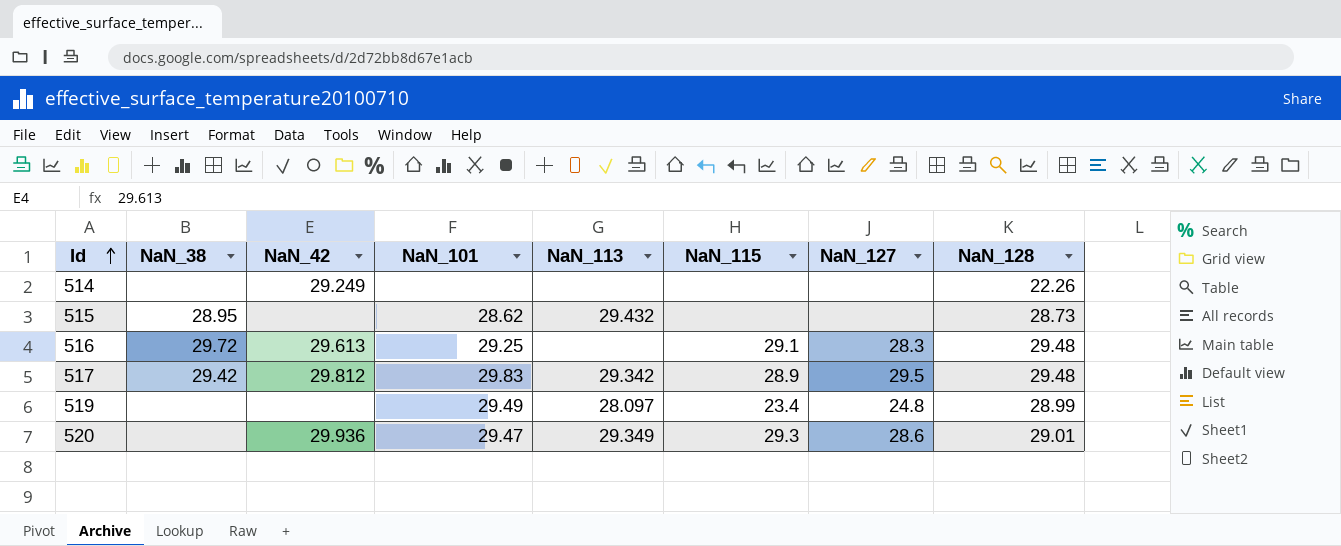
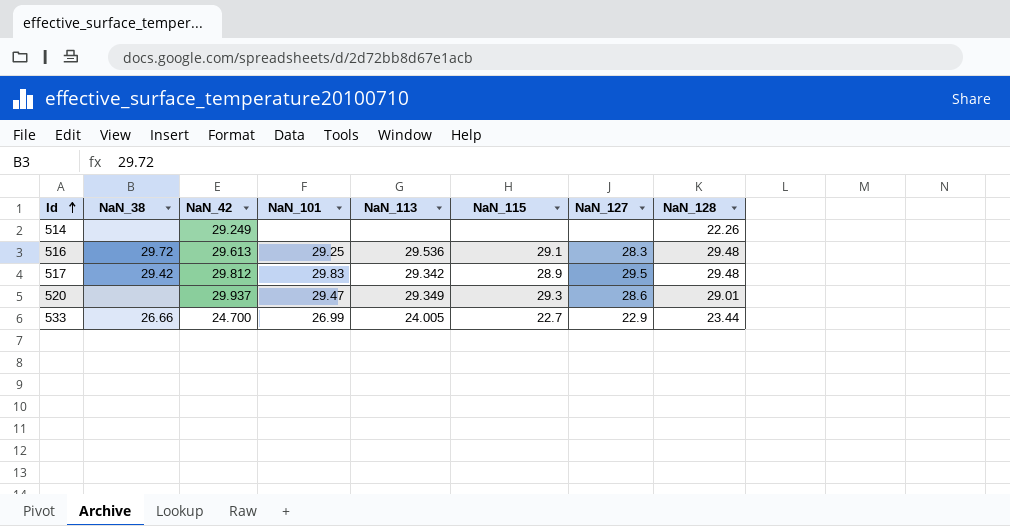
row 515: 28.95 | none | 28.62 | 29.432 | none | none | 28.73 -> none
row 519: none | none | 29.49 | 28.097 | 23.4 | 24.8 | 28.99 -> none
516 | NaN_113: none -> 29.536
520 | NaN_42: 29.936 -> 29.937
row 533: none -> 26.66 | 24.700 | 26.99 | 24.005 | 22.7 | 22.9 | 23.44

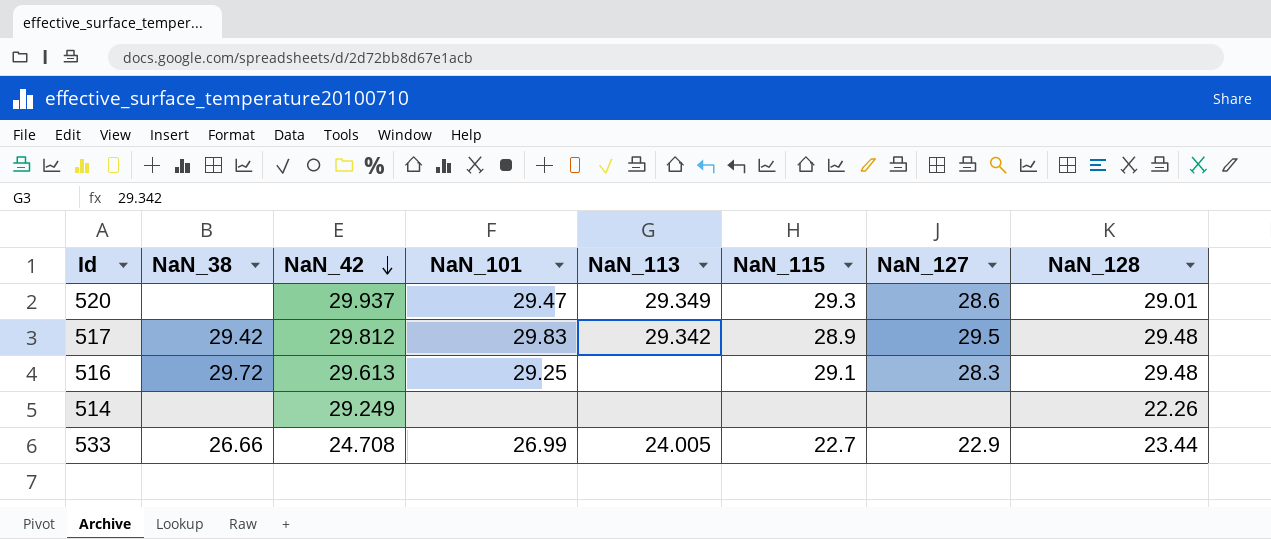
row order: Id ascending -> NaN_42 descending
516 | NaN_113: 29.536 -> none
533 | NaN_42: 24.700 -> 24.708

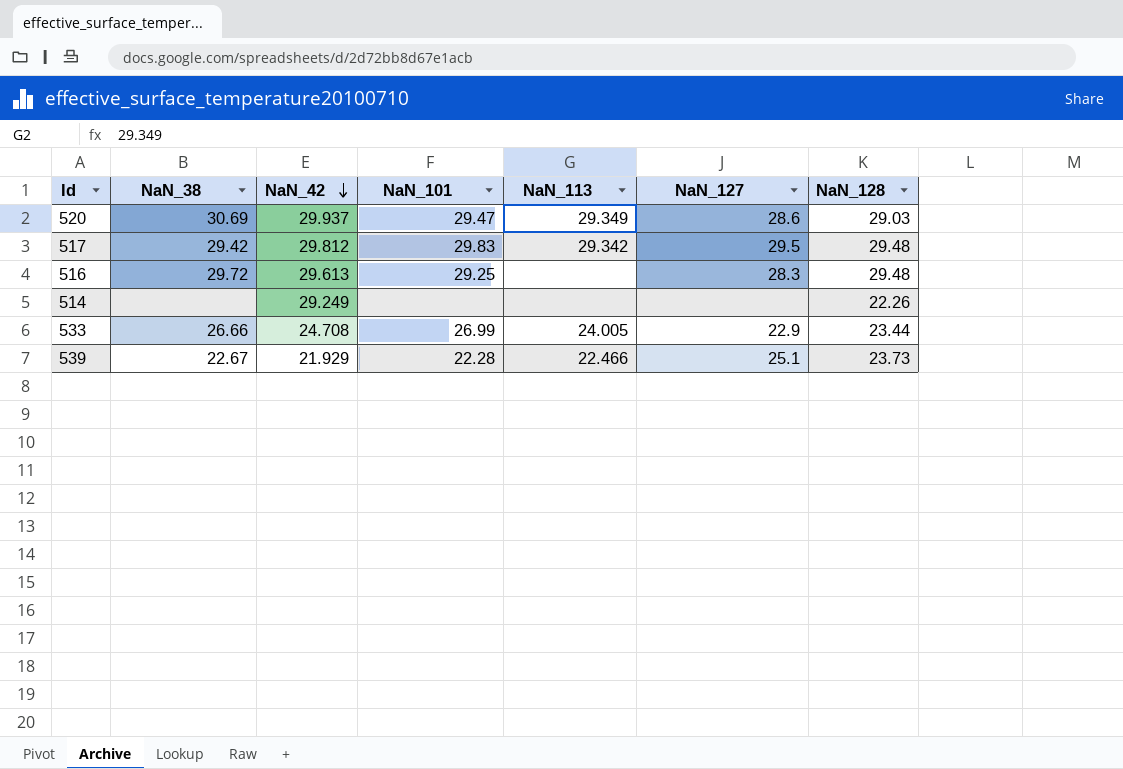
column NaN_115 | position: 6 -> none
520 | NaN_38: none -> 30.69
520 | NaN_128: 29.01 -> 29.03
row 539: none -> 22.67 | 21.929 | 22.28 | 22.466 | 25.1 | 23.73

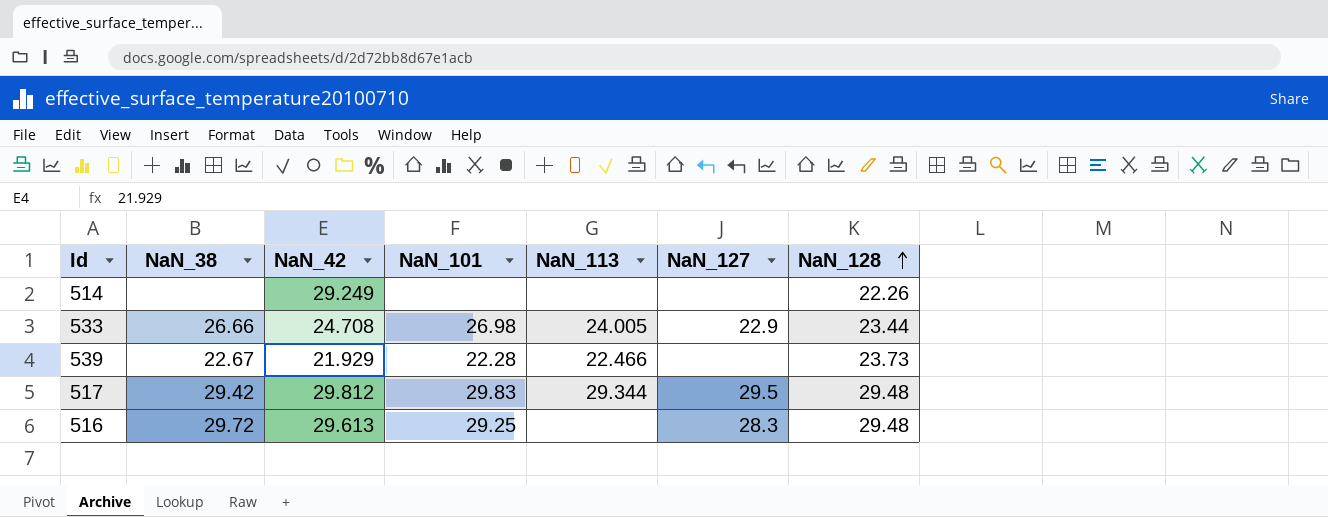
row order: NaN_42 descending -> NaN_128 ascending
row 520: 30.69 | 29.937 | 29.47 | 29.349 | 28.6 | 29.03 -> none
533 | NaN_101: 26.99 -> 26.98
539 | NaN_127: 25.1 -> none
517 | NaN_113: 29.342 -> 29.344

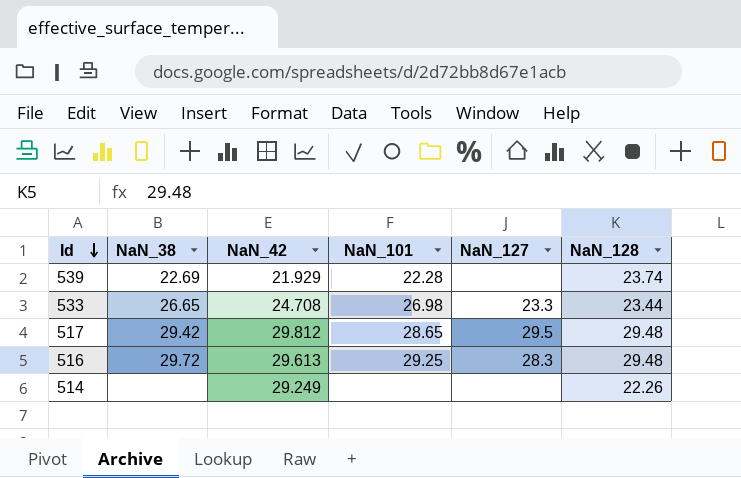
row order: NaN_128 ascending -> Id descending
column NaN_113 | position: 5 -> none
539 | NaN_38: 22.67 -> 22.69
539 | NaN_128: 23.73 -> 23.74
533 | NaN_38: 26.66 -> 26.65
533 | NaN_127: 22.9 -> 23.3
517 | NaN_101: 29.83 -> 28.65

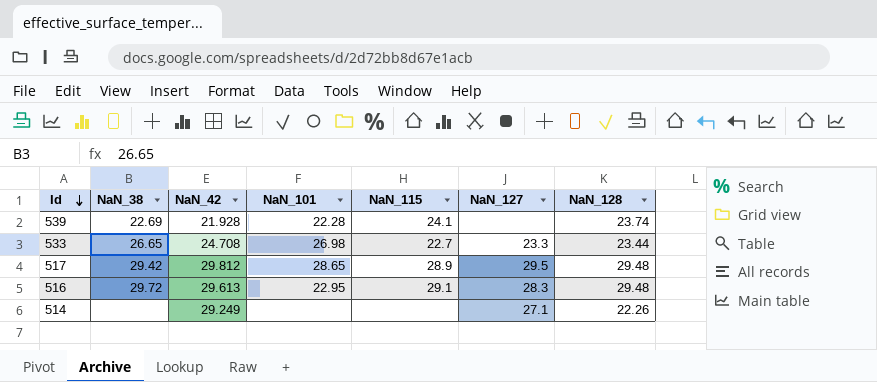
column NaN_115 | position: none -> 5
539 | NaN_42: 21.929 -> 21.928
516 | NaN_101: 29.25 -> 22.95
514 | NaN_127: none -> 27.1

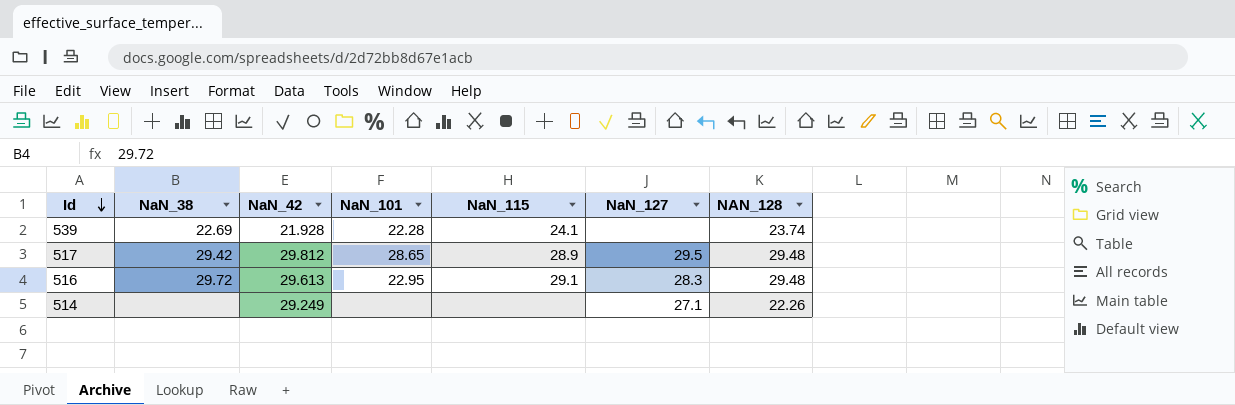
column name: NaN_128 -> NAN_128
row 533: 26.65 | 24.708 | 26.98 | 22.7 | 23.3 | 23.44 -> none

